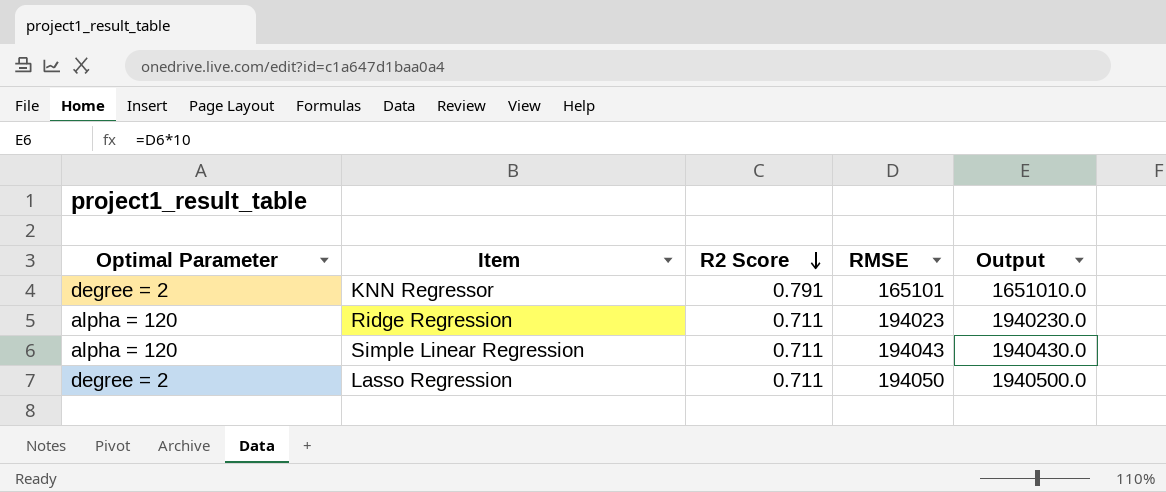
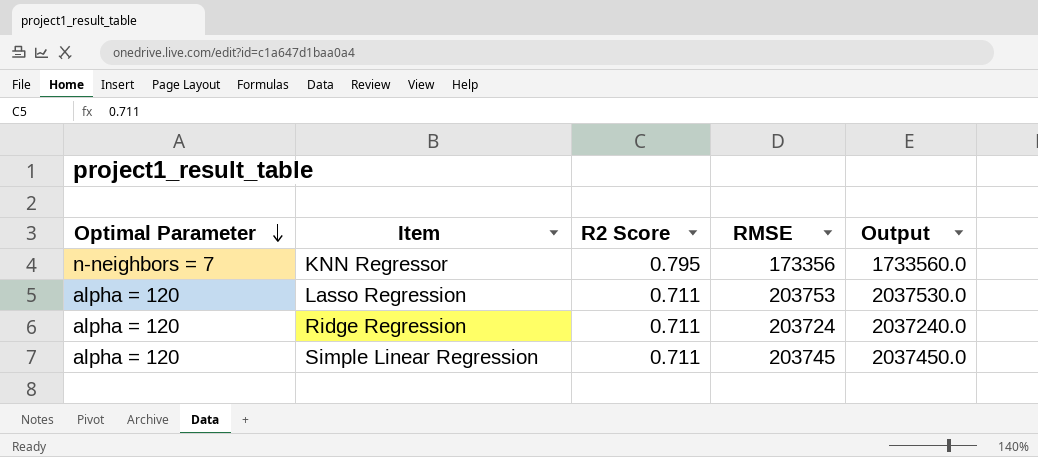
row order: R2 Score descending -> Optimal Parameter descending
KNN Regressor | Optimal Parameter: degree = 2 -> n-neighbors = 7
KNN Regressor | R2 Score: 0.791 -> 0.795
KNN Regressor | RMSE: 165101 -> 173356
KNN Regressor | Output: 1651010.0 -> 1733560.0
Lasso Regression | Optimal Parameter: degree = 2 -> alpha = 120
Lasso Regression | RMSE: 194050 -> 203753
Lasso Regression | Output: 1940500.0 -> 2037530.0
Ridge Regression | RMSE: 194023 -> 203724
Ridge Regression | Output: 1940230.0 -> 2037240.0
Simple Linear Regression | RMSE: 194043 -> 203745
Simple Linear Regression | Output: 1940430.0 -> 2037450.0

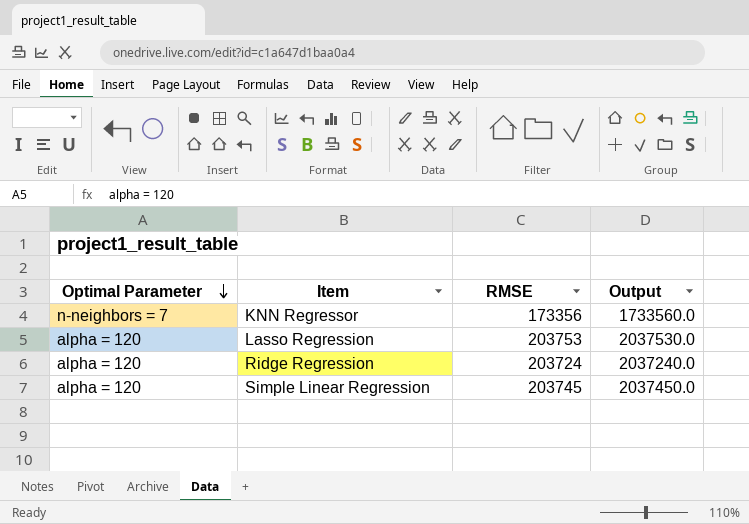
column R2 Score | position: 3 -> none

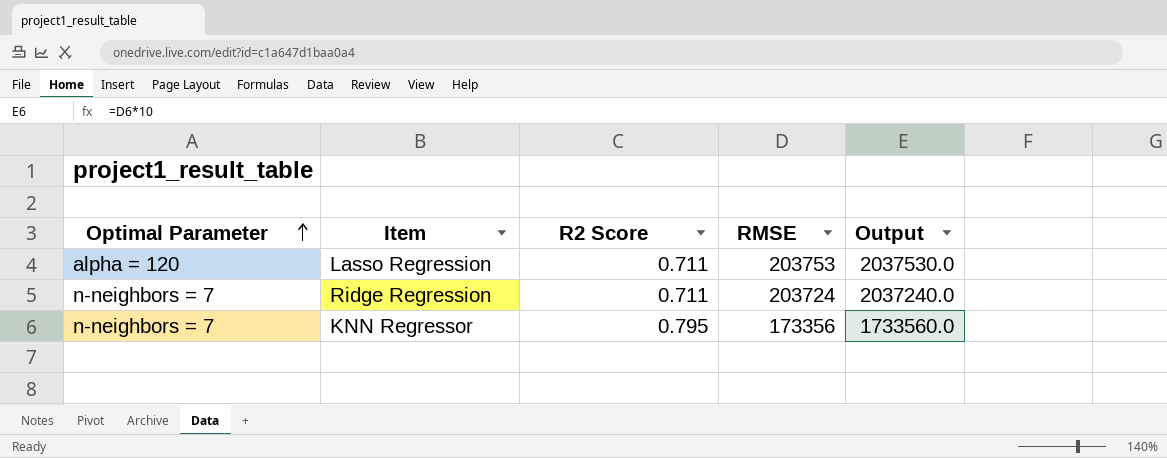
row order: Optimal Parameter descending -> Optimal Parameter ascending
column R2 Score | position: none -> 3
row Simple Linear Regression: alpha = 120 | 203745 | 2037450.0 -> none
Ridge Regression | Optimal Parameter: alpha = 120 -> n-neighbors = 7

